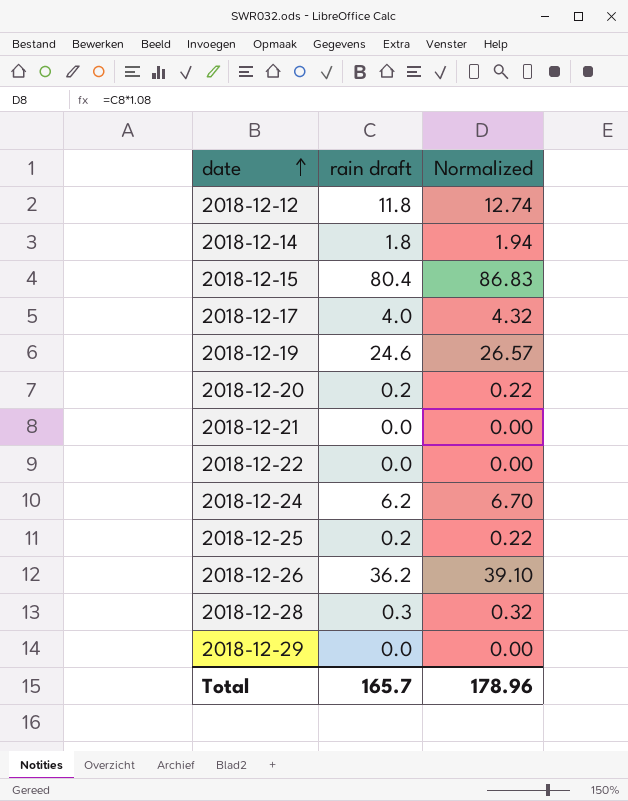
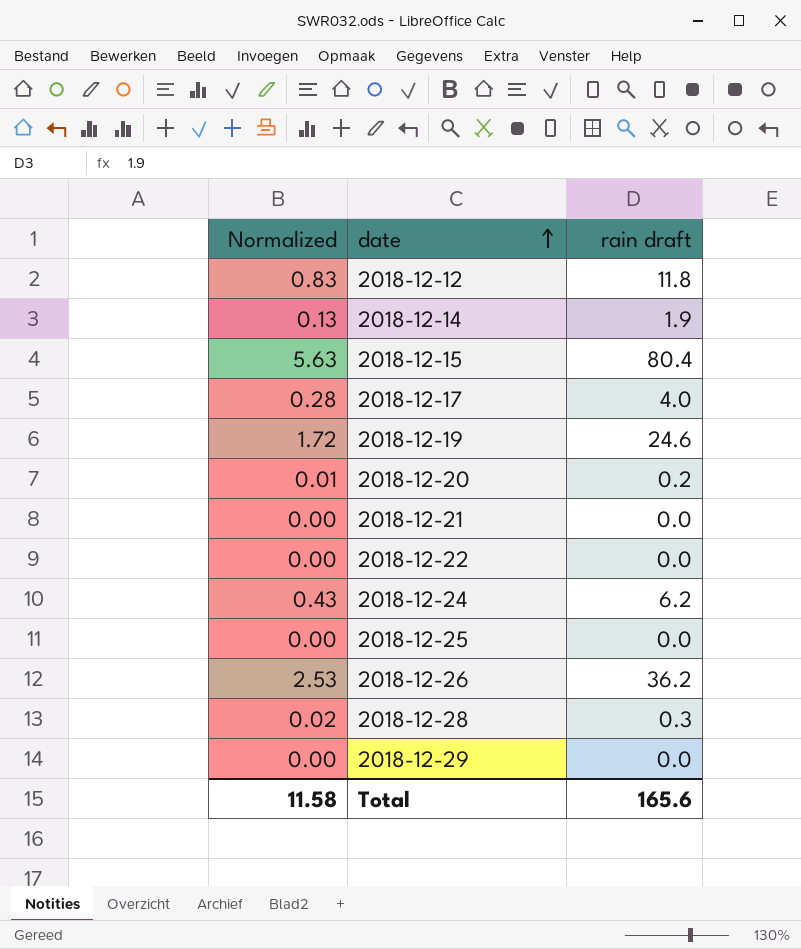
column Normalized | formula: [rain draft] * 1.08 -> [rain draft] * 0.07
column Normalized | position: 3 -> 1
2018-12-14 | rain draft: 1.8 -> 1.9
2018-12-25 | rain draft: 0.2 -> 0.0
Total | Normalized: 178.96 -> 11.58
Total | rain draft: 165.7 -> 165.6

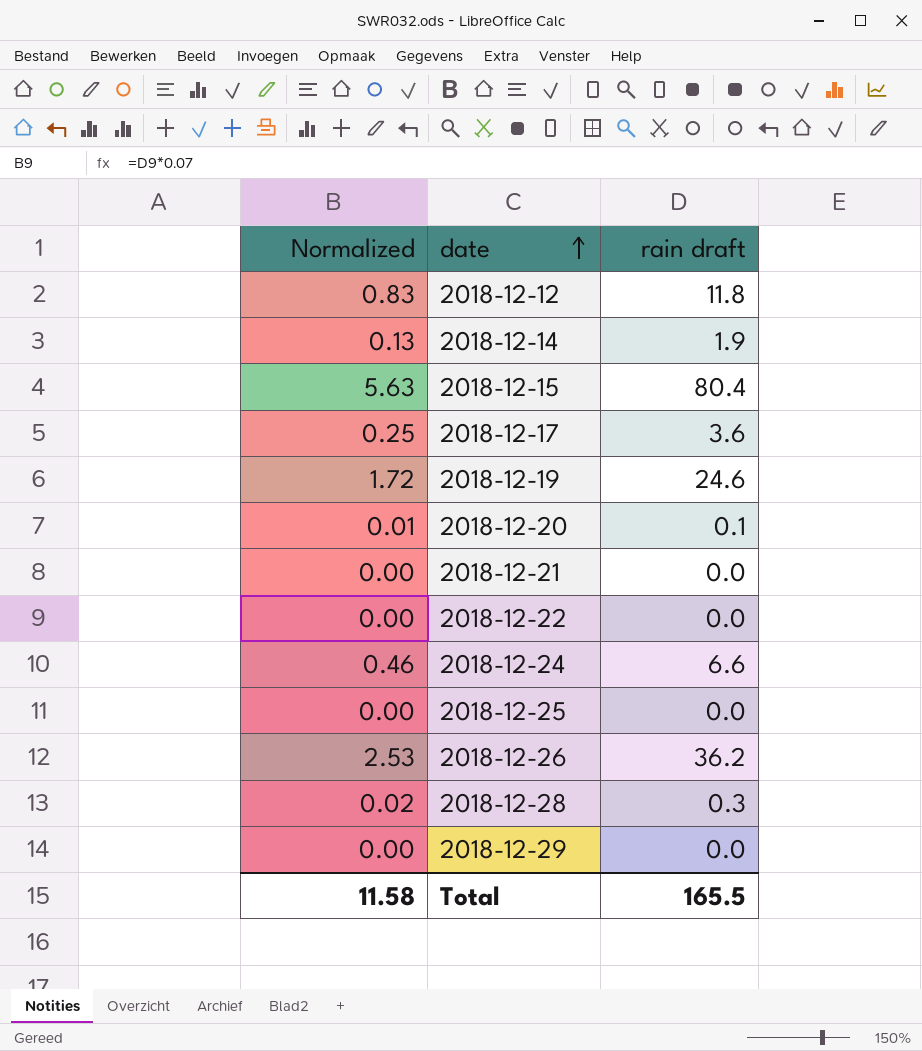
2018-12-17 | Normalized: 0.28 -> 0.25
2018-12-17 | rain draft: 4.0 -> 3.6
2018-12-20 | rain draft: 0.2 -> 0.1
2018-12-24 | Normalized: 0.43 -> 0.46
2018-12-24 | rain draft: 6.2 -> 6.6
Total | rain draft: 165.6 -> 165.5

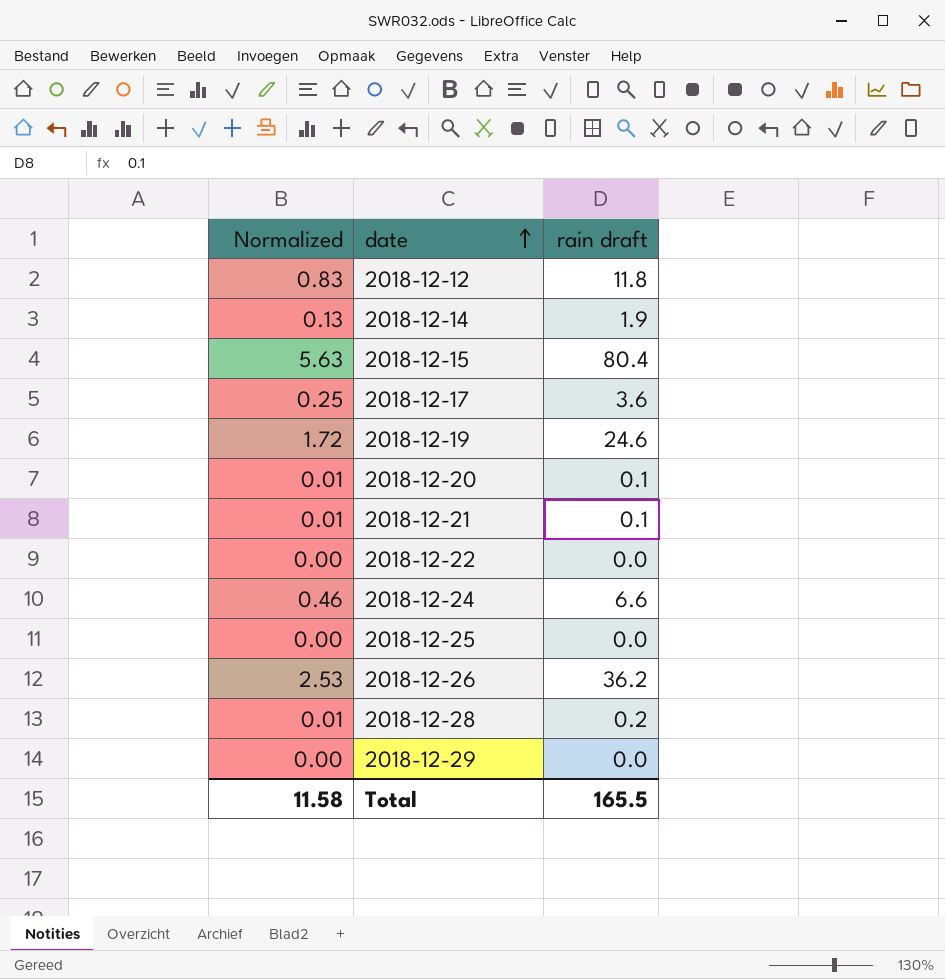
2018-12-21 | Normalized: 0.00 -> 0.01
2018-12-21 | rain draft: 0.0 -> 0.1
2018-12-28 | Normalized: 0.02 -> 0.01
2018-12-28 | rain draft: 0.3 -> 0.2

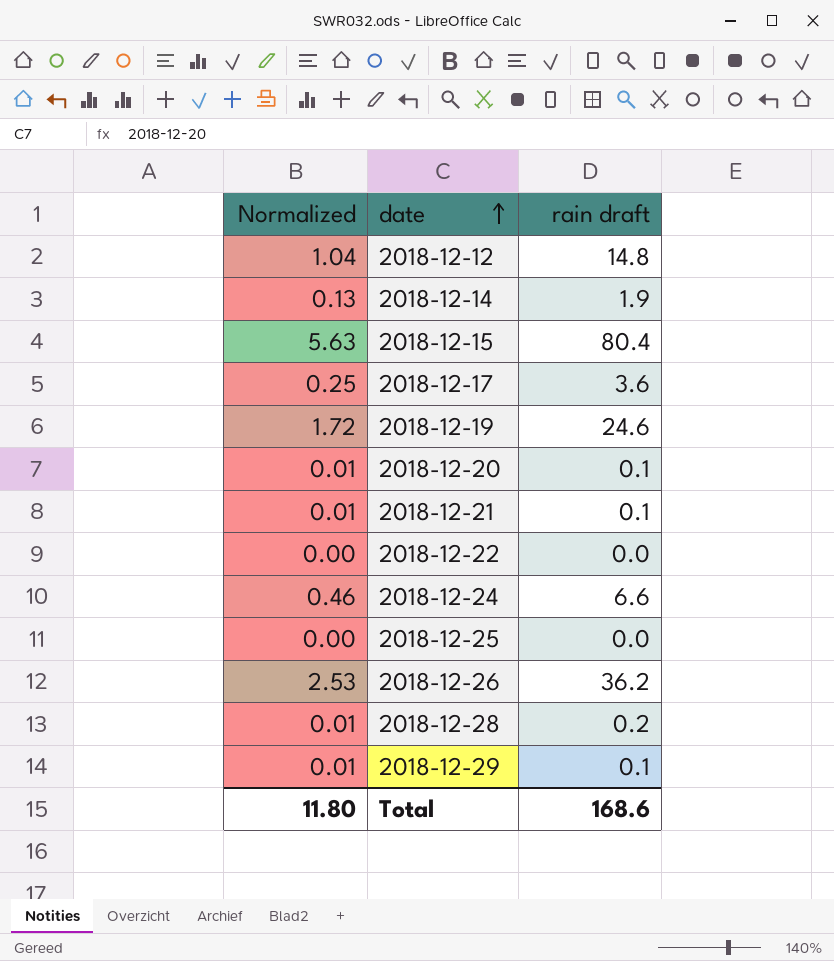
2018-12-12 | Normalized: 0.83 -> 1.04
2018-12-12 | rain draft: 11.8 -> 14.8
2018-12-29 | Normalized: 0.00 -> 0.01
2018-12-29 | rain draft: 0.0 -> 0.1
Total | Normalized: 11.58 -> 11.80
Total | rain draft: 165.5 -> 168.6

